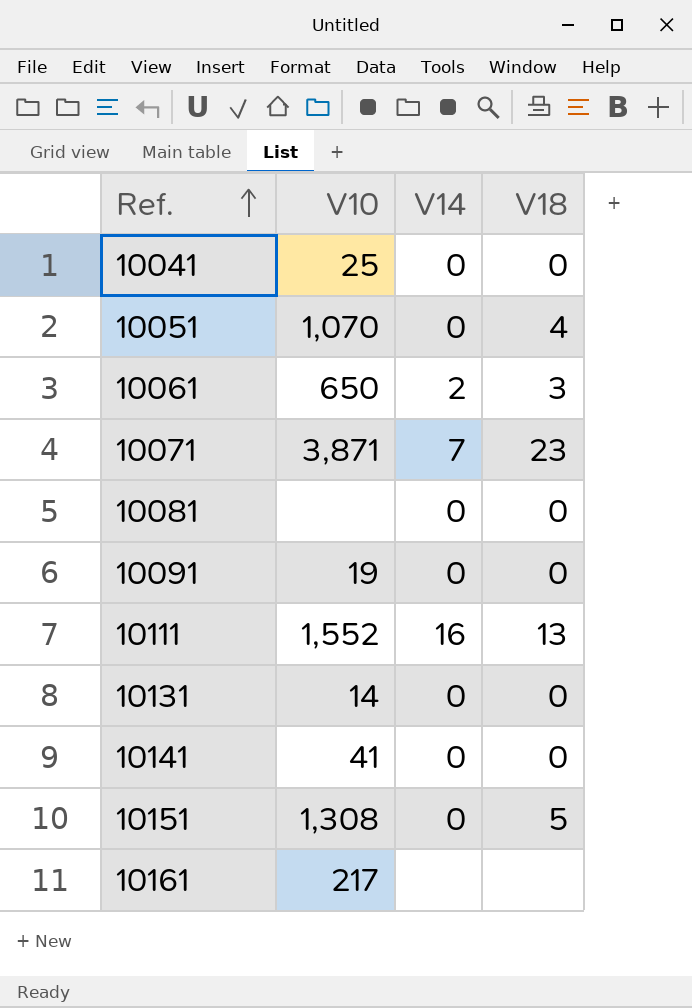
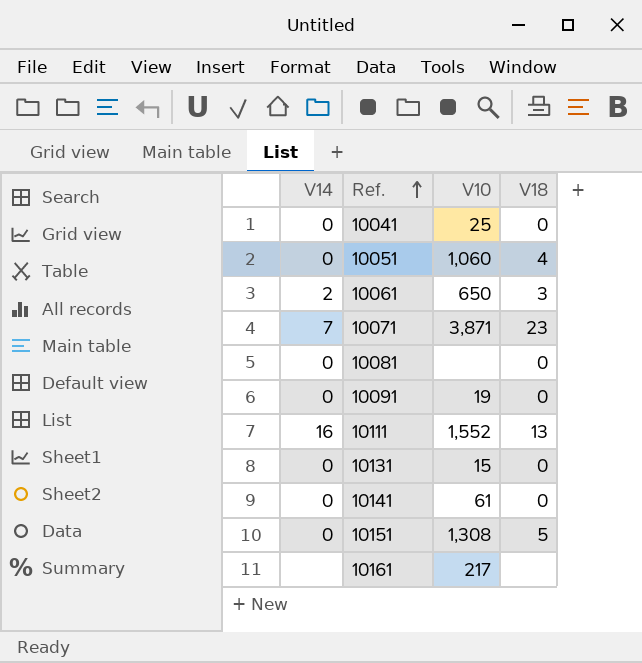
column V14 | position: 3 -> 1
10051 | V10: 1,070 -> 1,060
10131 | V10: 14 -> 15
10141 | V10: 41 -> 61

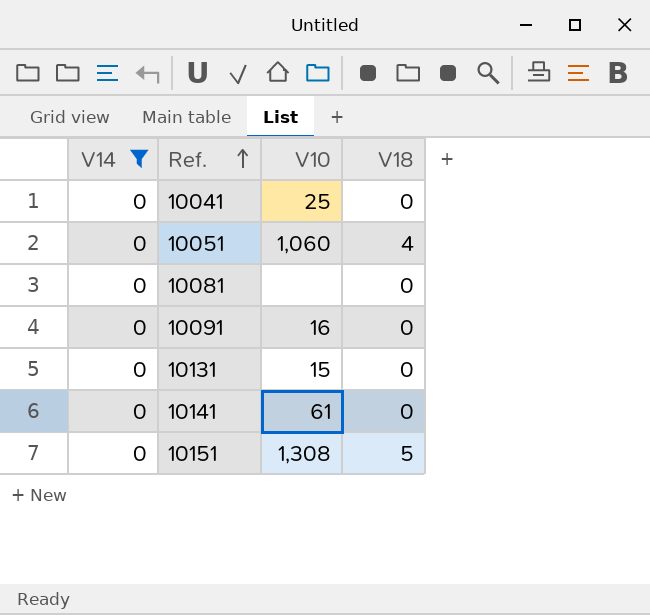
filter: none -> V14 = 0
10091 | V10: 19 -> 16

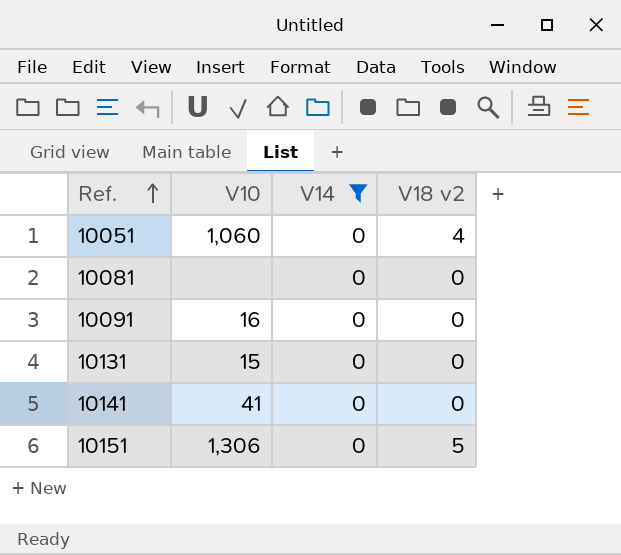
column V14 | position: 1 -> 3
column name: V18 -> V18 v2
row 10041: 0 | 25 | 0 -> none
10141 | V10: 61 -> 41
10151 | V10: 1,308 -> 1,306

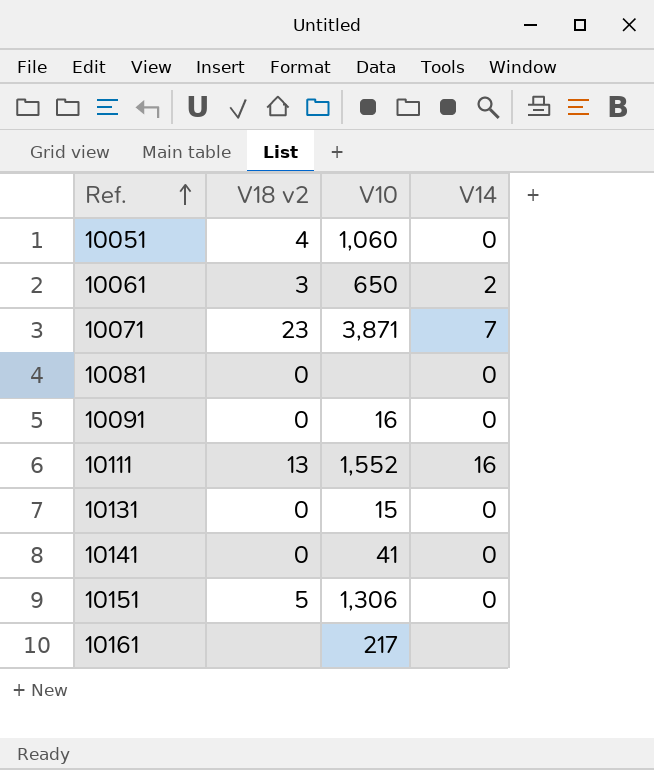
filter: V14 = 0 -> none
column V18 v2 | position: 4 -> 2

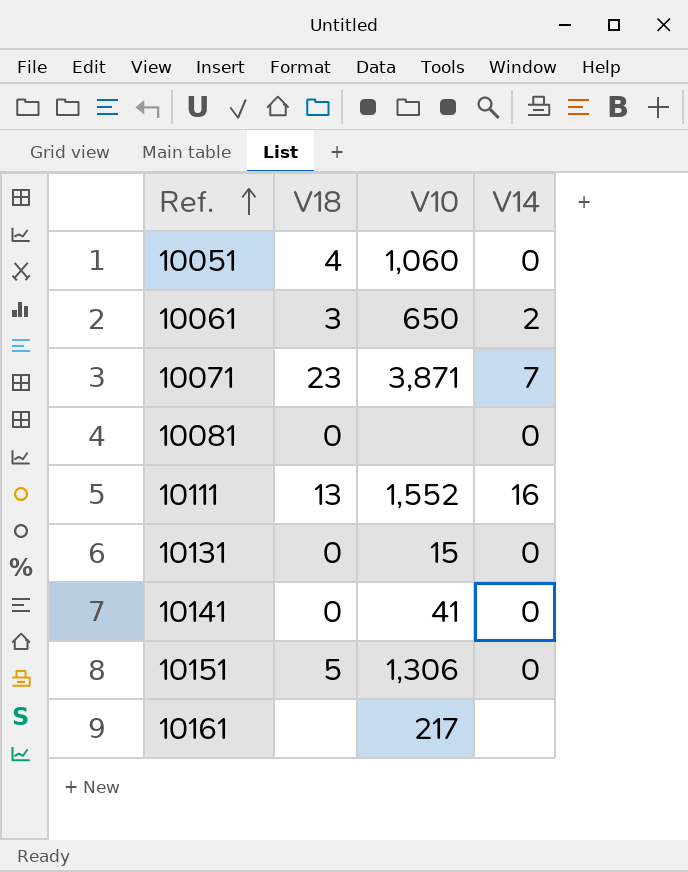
column name: V18 v2 -> V18
row 10091: 0 | 16 | 0 -> none

